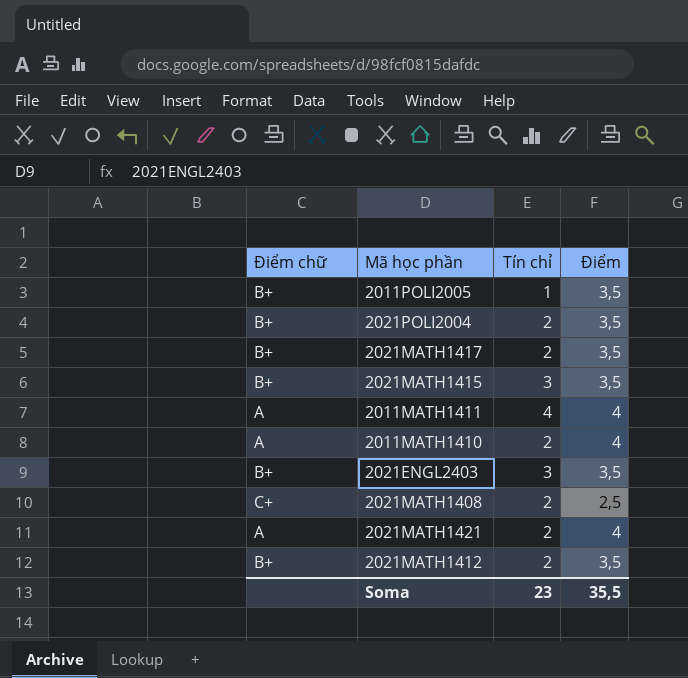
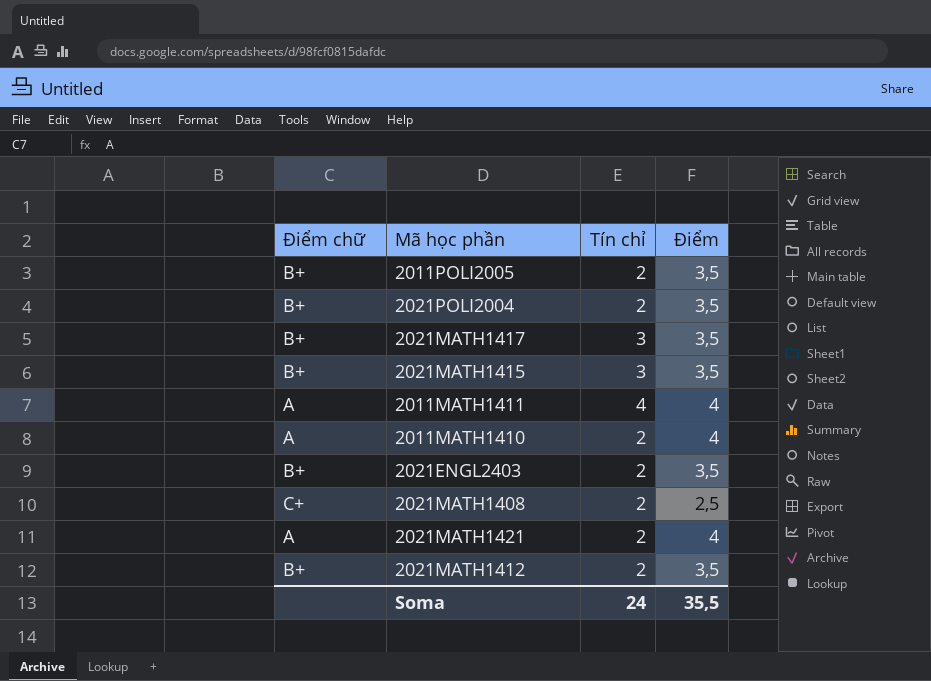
2011POLI2005 | Tín chỉ: 1 -> 2
2021MATH1417 | Tín chỉ: 2 -> 3
2021ENGL2403 | Tín chỉ: 3 -> 2
Soma | Tín chỉ: 23 -> 24

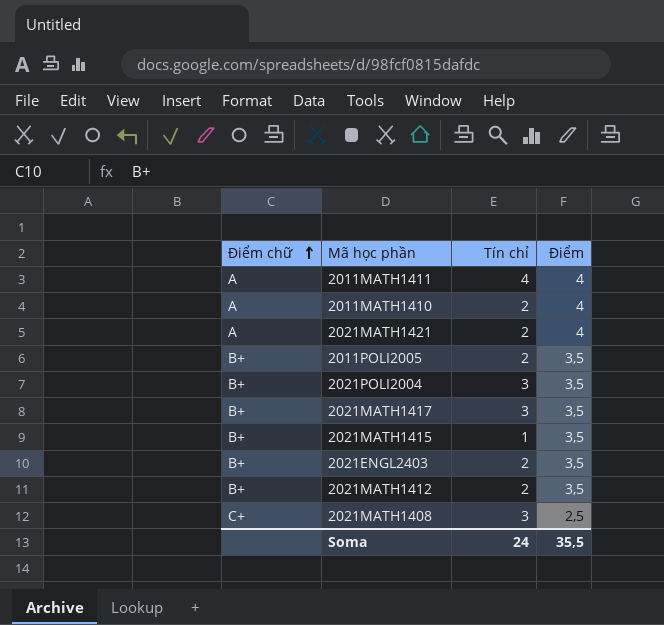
row order: none -> Điểm chữ ascending
2021POLI2004 | Tín chỉ: 2 -> 3
2021MATH1415 | Tín chỉ: 3 -> 1
2021MATH1408 | Tín chỉ: 2 -> 3

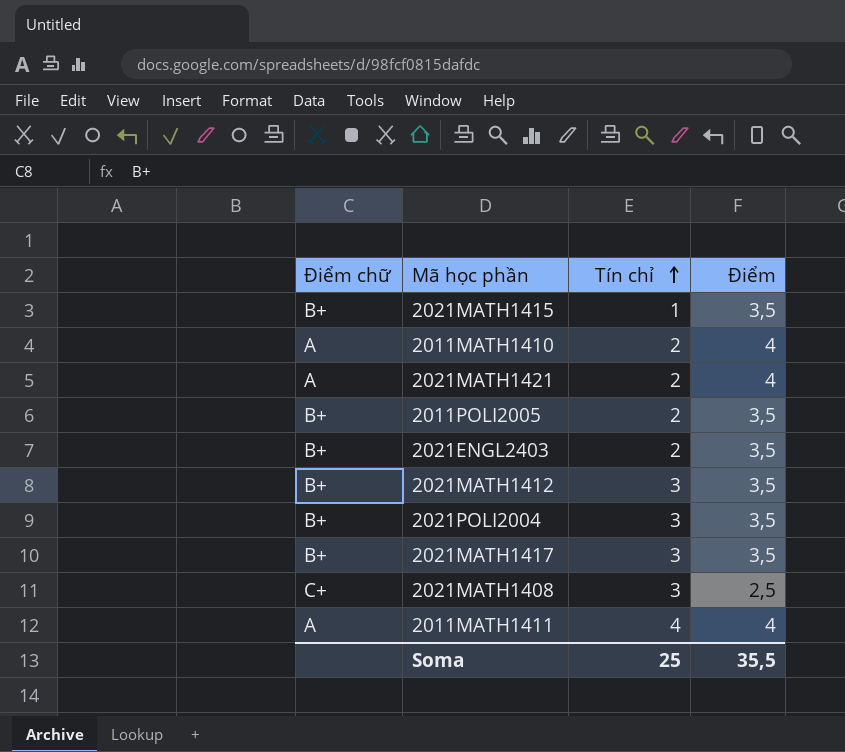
row order: Điểm chữ ascending -> Tín chỉ ascending
2021MATH1412 | Tín chỉ: 2 -> 3
Soma | Tín chỉ: 24 -> 25

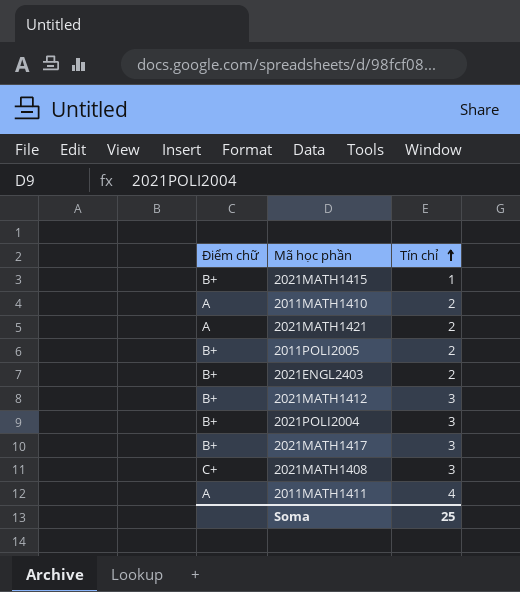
column Điểm | position: 4 -> none

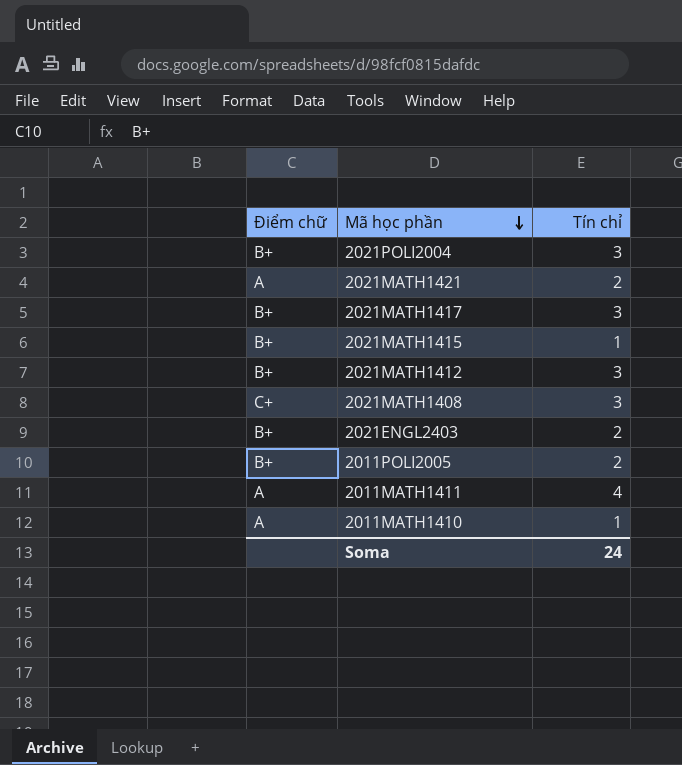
row order: Tín chỉ ascending -> Mã học phần descending
2011MATH1410 | Tín chỉ: 2 -> 1
Soma | Tín chỉ: 25 -> 24

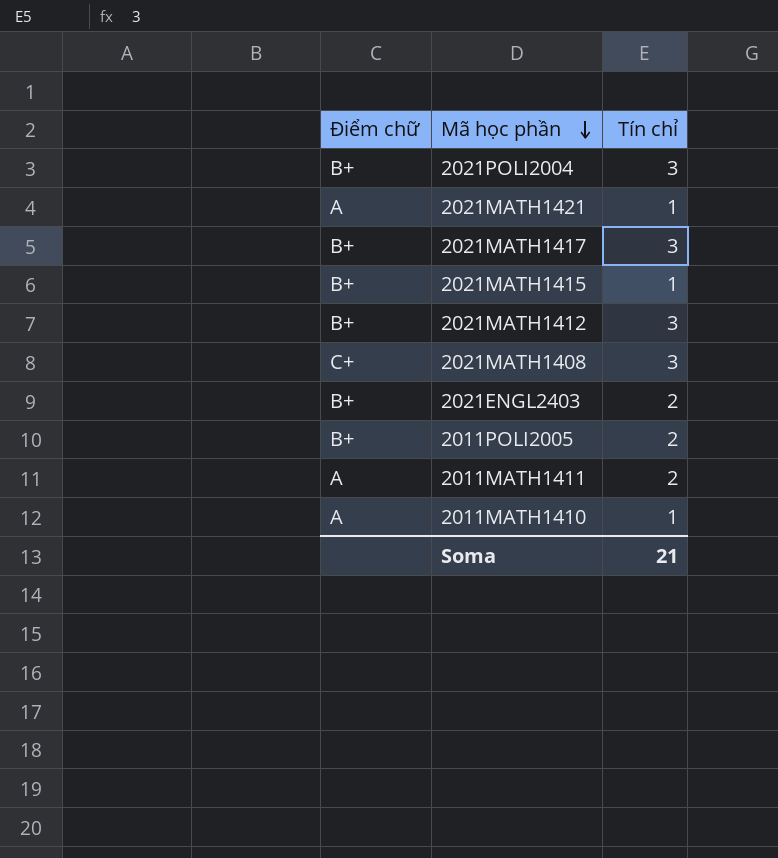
2021MATH1421 | Tín chỉ: 2 -> 1
2011MATH1411 | Tín chỉ: 4 -> 2
Soma | Tín chỉ: 24 -> 21

